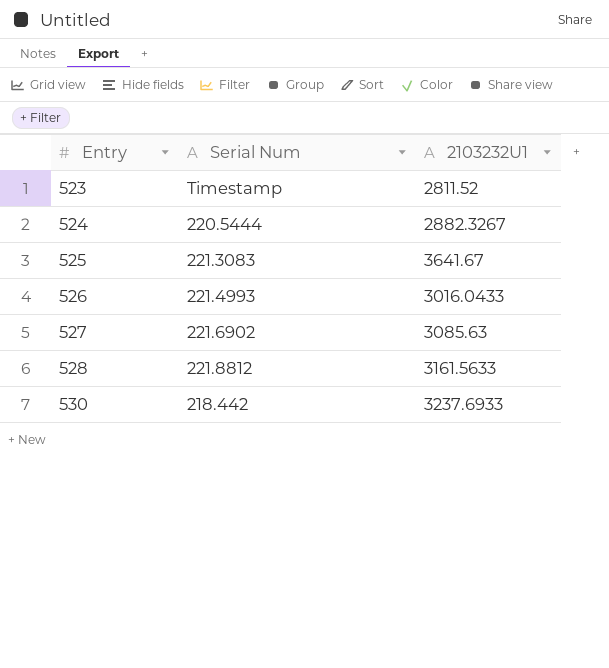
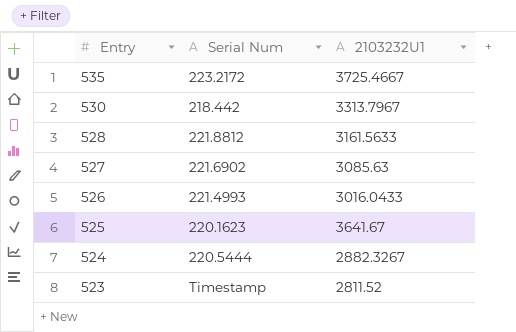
row order: Entry ascending -> Entry descending
row 535: none -> 223.2172 | 3725.4667
530 | 2103232U1: 3237.6933 -> 3313.7967
525 | Serial Num: 221.3083 -> 220.1623

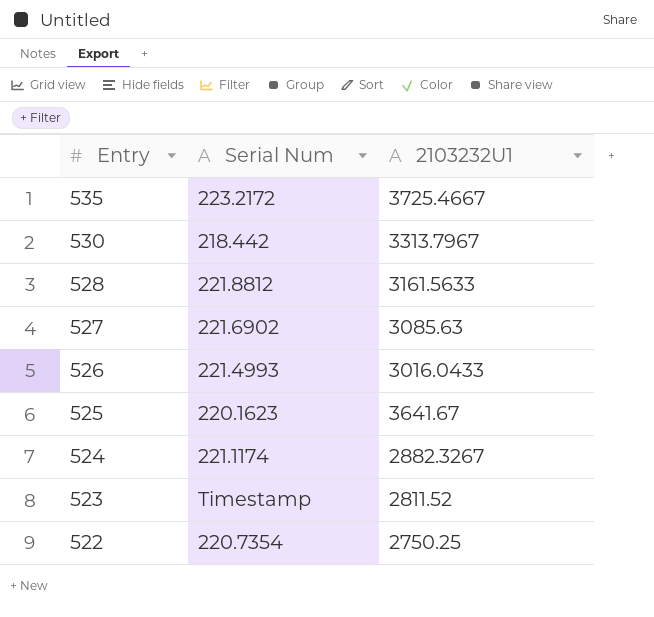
524 | Serial Num: 220.5444 -> 221.1174
row 522: none -> 220.7354 | 2750.25

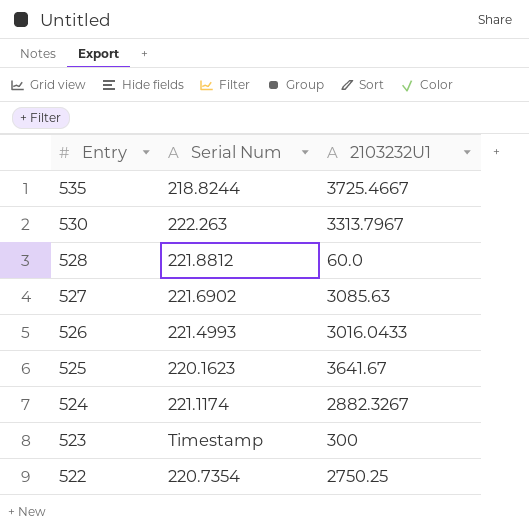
535 | Serial Num: 223.2172 -> 218.8244
530 | Serial Num: 218.442 -> 222.263
528 | 2103232U1: 3161.5633 -> 60.0
523 | 2103232U1: 2811.52 -> 300

